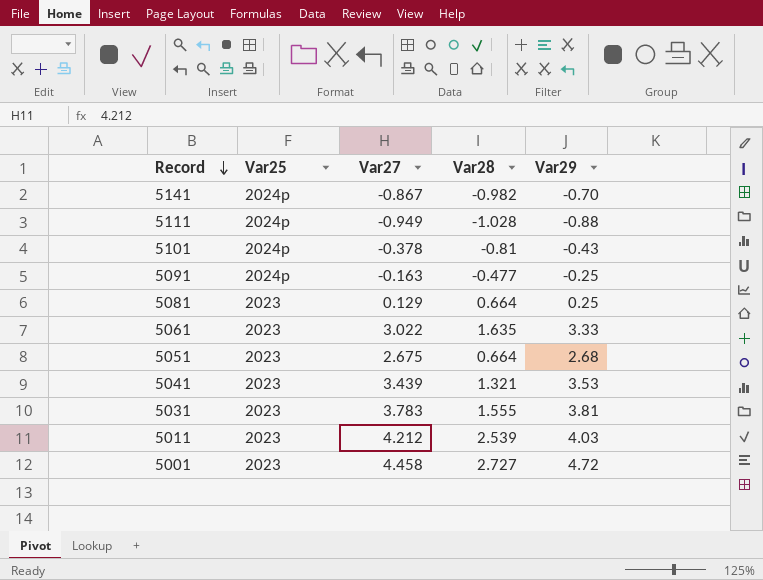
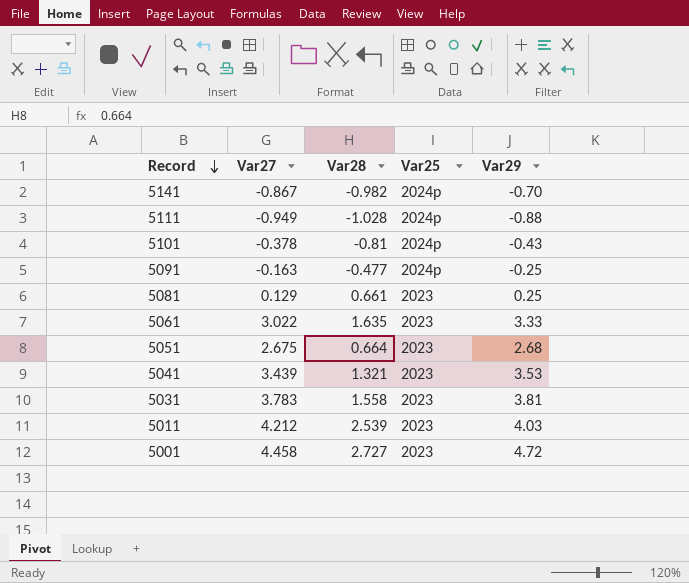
column Var25 | position: 2 -> 4
5081 | Var28: 0.664 -> 0.661
5031 | Var28: 1.555 -> 1.558

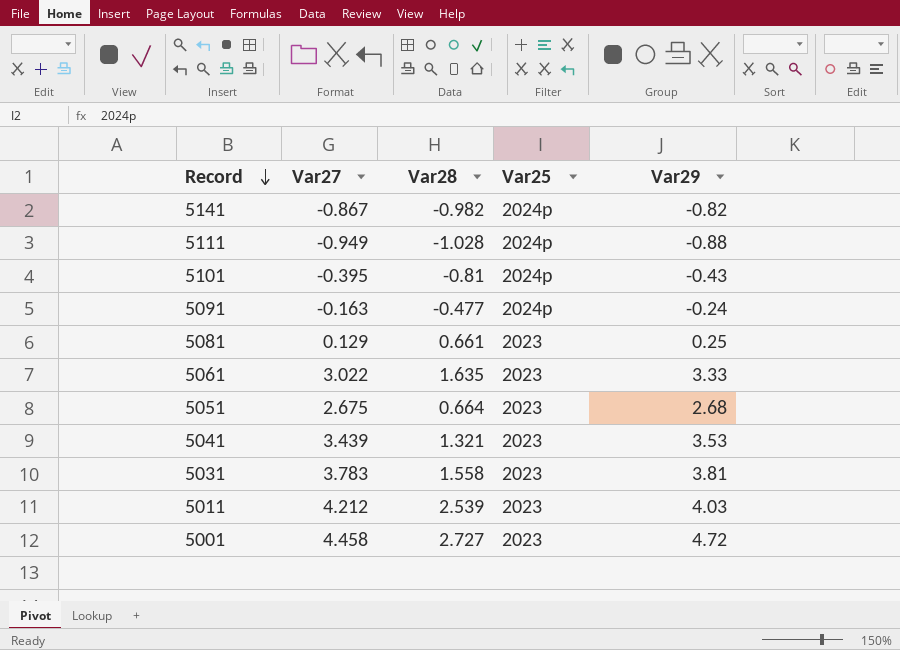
5141 | Var29: -0.70 -> -0.82
5101 | Var27: -0.378 -> -0.395
5091 | Var29: -0.25 -> -0.24

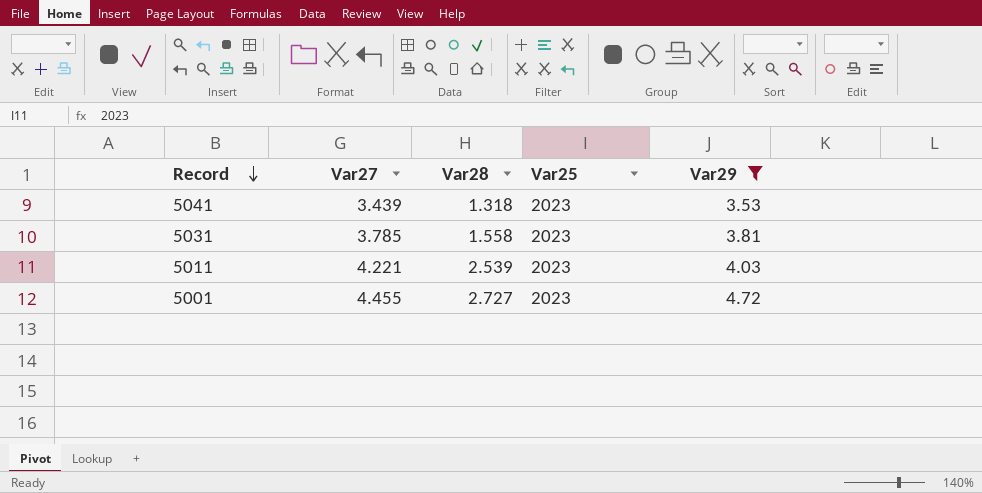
filter: none -> Var29 >= 3.53
5041 | Var28: 1.321 -> 1.318
5031 | Var27: 3.783 -> 3.785
5011 | Var27: 4.212 -> 4.221
5001 | Var27: 4.458 -> 4.455

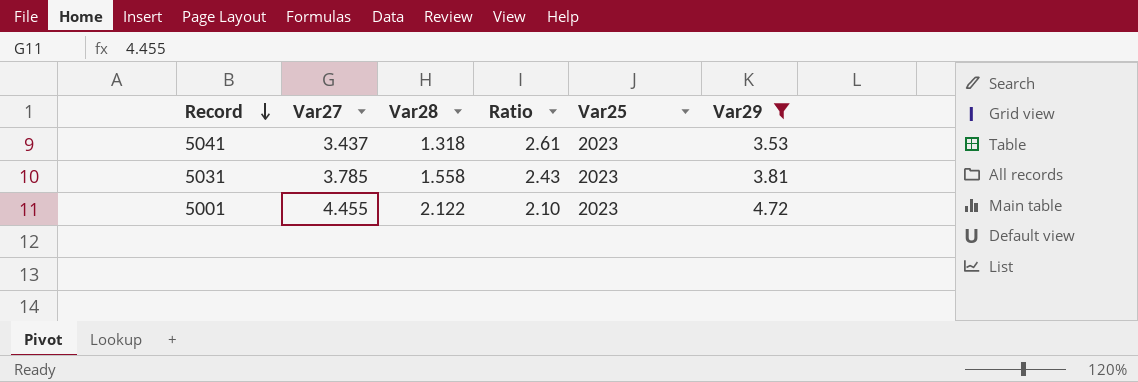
column Ratio | formula: none -> [Var27] / [Var28]
row 5011: 4.221 | 2.539 | 2023 | 4.03 -> none
5041 | Var27: 3.439 -> 3.437
5001 | Var28: 2.727 -> 2.122

